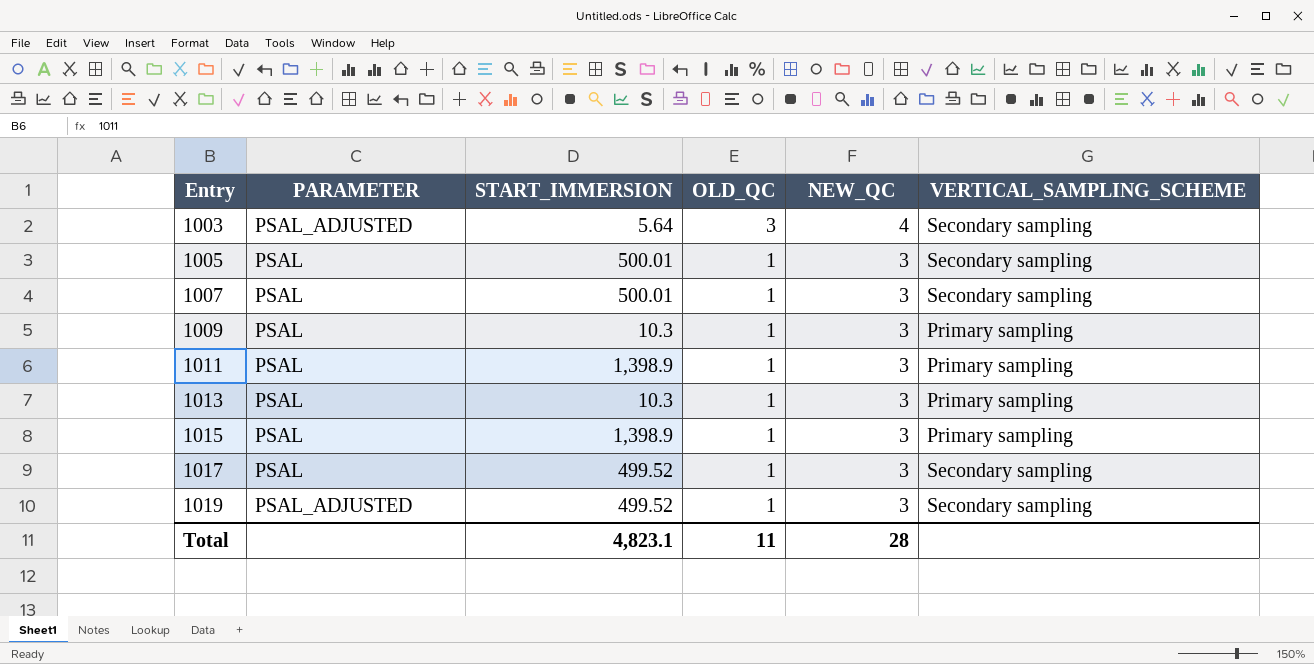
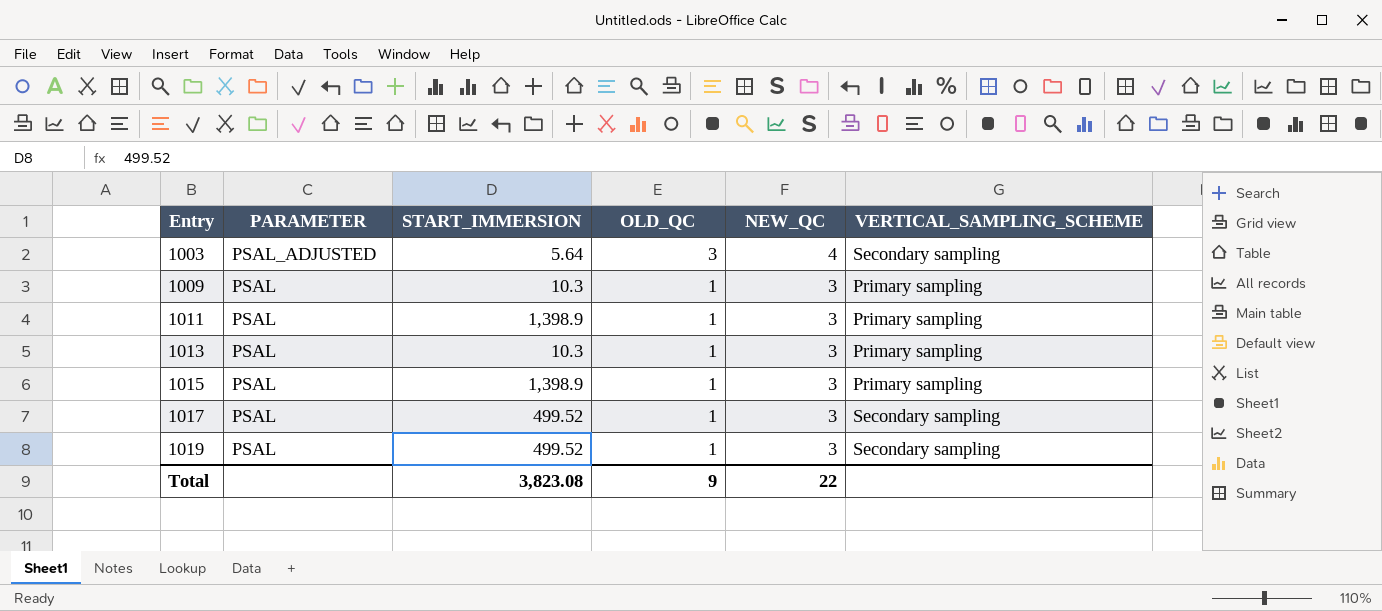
row 1005: PSAL | 500.01 | 1 | 3 | Secondary sampling -> none
row 1007: PSAL | 500.01 | 1 | 3 | Secondary sampling -> none
1019 | PARAMETER: PSAL_ADJUSTED -> PSAL
Total | START_IMMERSION: 4,823.1 -> 3,823.08
Total | OLD_QC: 11 -> 9
Total | NEW_QC: 28 -> 22

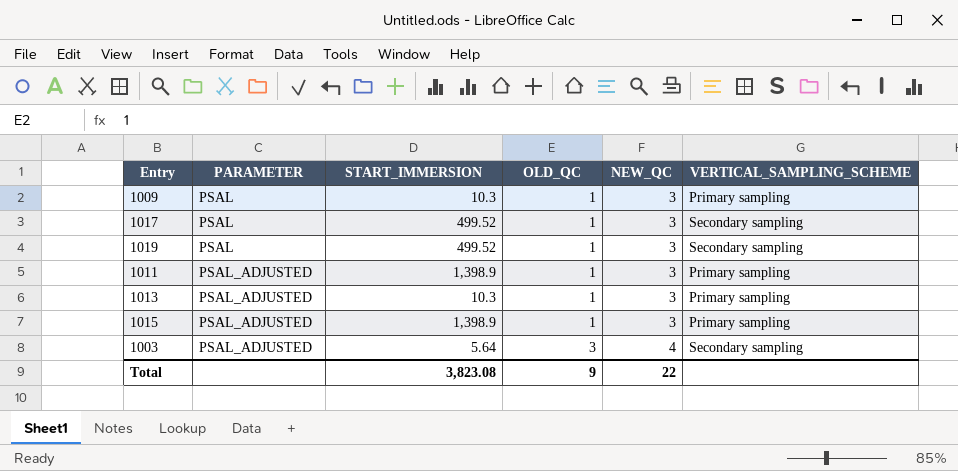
row order: Entry ascending -> PARAMETER ascending
1011 | PARAMETER: PSAL -> PSAL_ADJUSTED
1013 | PARAMETER: PSAL -> PSAL_ADJUSTED
1015 | PARAMETER: PSAL -> PSAL_ADJUSTED

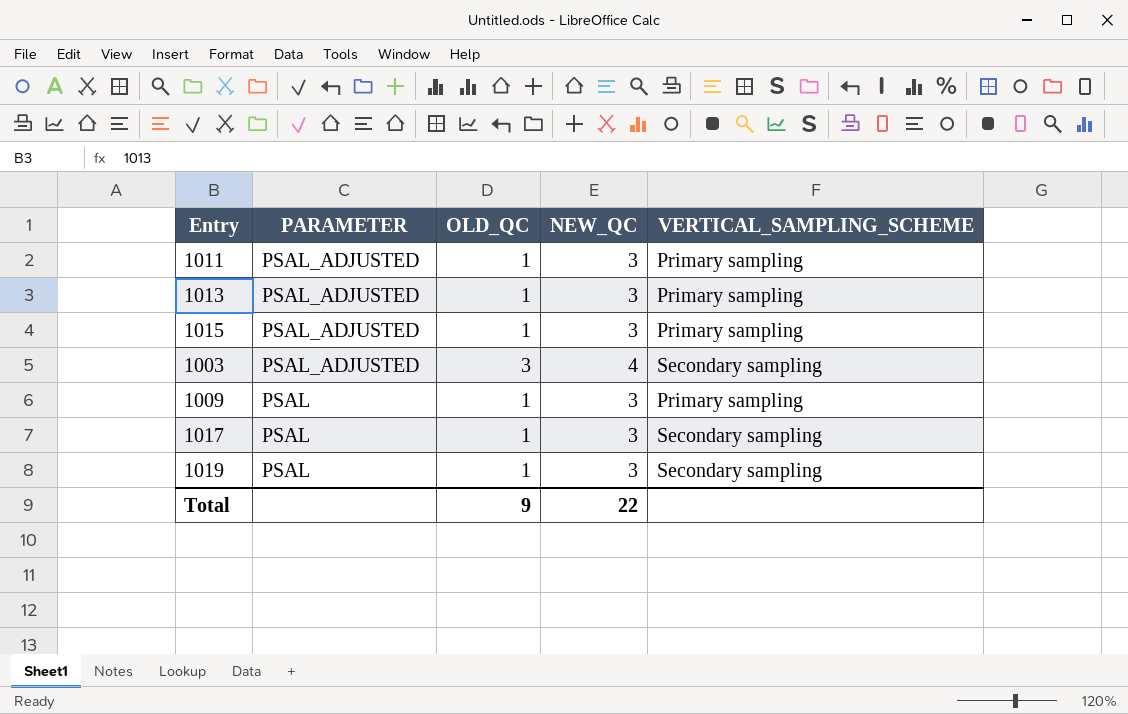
row order: PARAMETER ascending -> PARAMETER descending
column START_IMMERSION | position: 3 -> none

